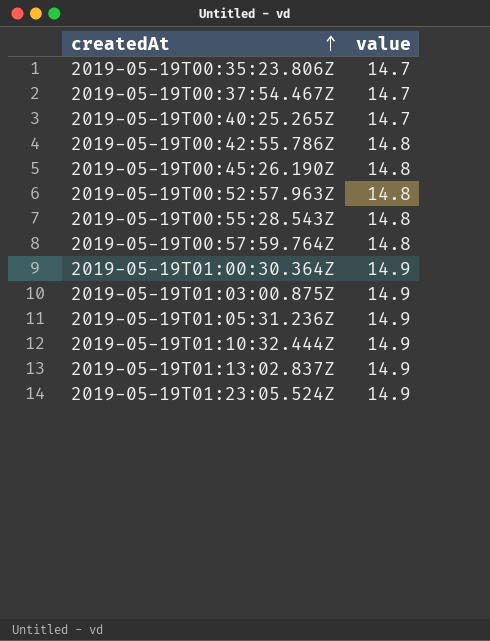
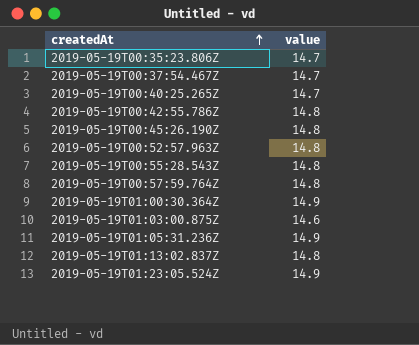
row 2019-05-19T01:10:32.444Z: 14.9 -> none
2019-05-19T01:03:00.875Z | value: 14.9 -> 14.6
2019-05-19T01:13:02.837Z | value: 14.9 -> 14.8

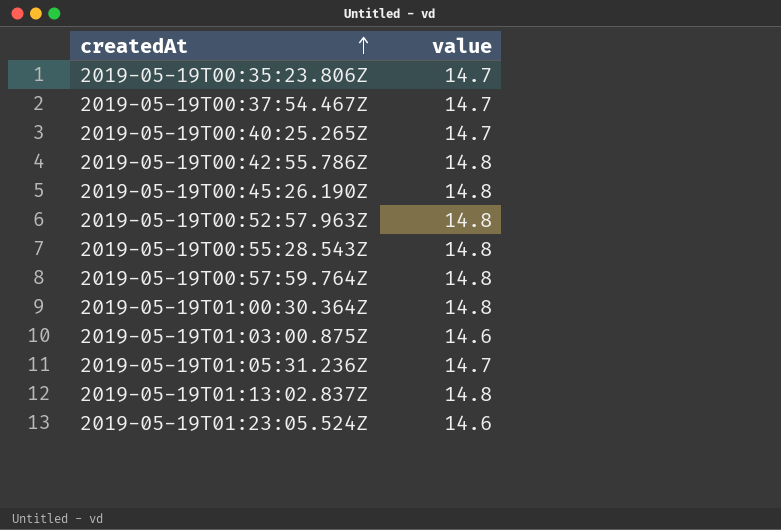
2019-05-19T01:00:30.364Z | value: 14.9 -> 14.8
2019-05-19T01:05:31.236Z | value: 14.9 -> 14.7
2019-05-19T01:23:05.524Z | value: 14.9 -> 14.6

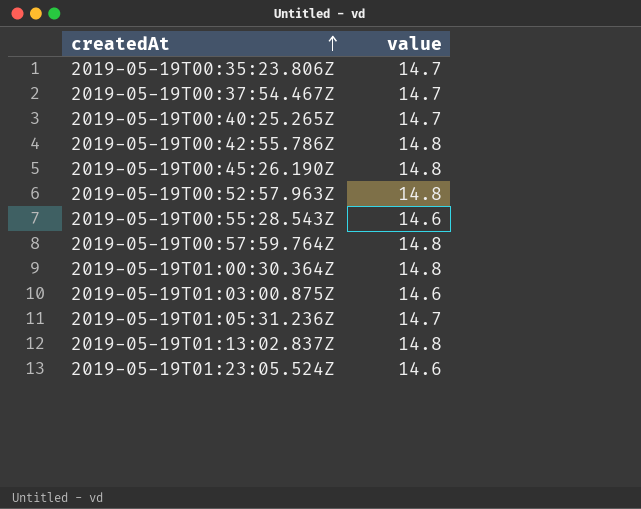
2019-05-19T00:55:28.543Z | value: 14.8 -> 14.6

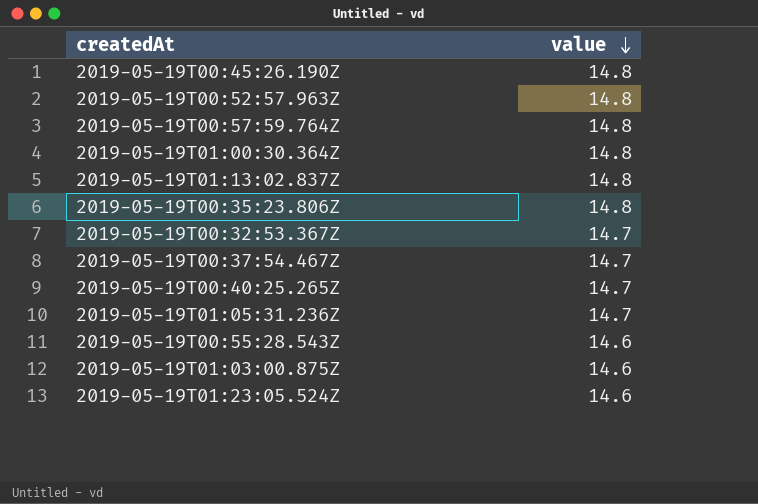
row order: createdAt ascending -> value descending
row 2019-05-19T00:42:55.786Z: 14.8 -> none
2019-05-19T00:35:23.806Z | value: 14.7 -> 14.8
row 2019-05-19T00:32:53.367Z: none -> 14.7

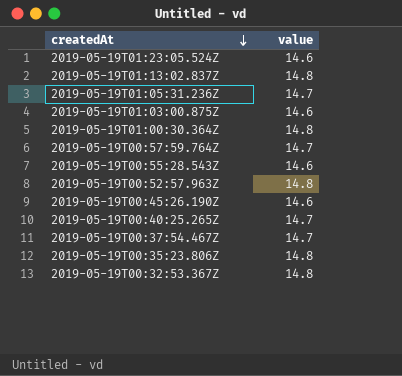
row order: value descending -> createdAt descending
2019-05-19T00:57:59.764Z | value: 14.8 -> 14.7
2019-05-19T00:45:26.190Z | value: 14.8 -> 14.6
2019-05-19T00:32:53.367Z | value: 14.7 -> 14.8

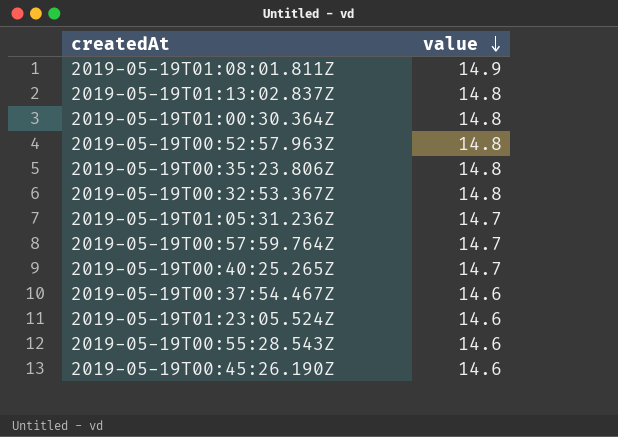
row order: createdAt descending -> value descending
row 2019-05-19T01:03:00.875Z: 14.6 -> none
row 2019-05-19T01:08:01.811Z: none -> 14.9
2019-05-19T00:37:54.467Z | value: 14.7 -> 14.6

